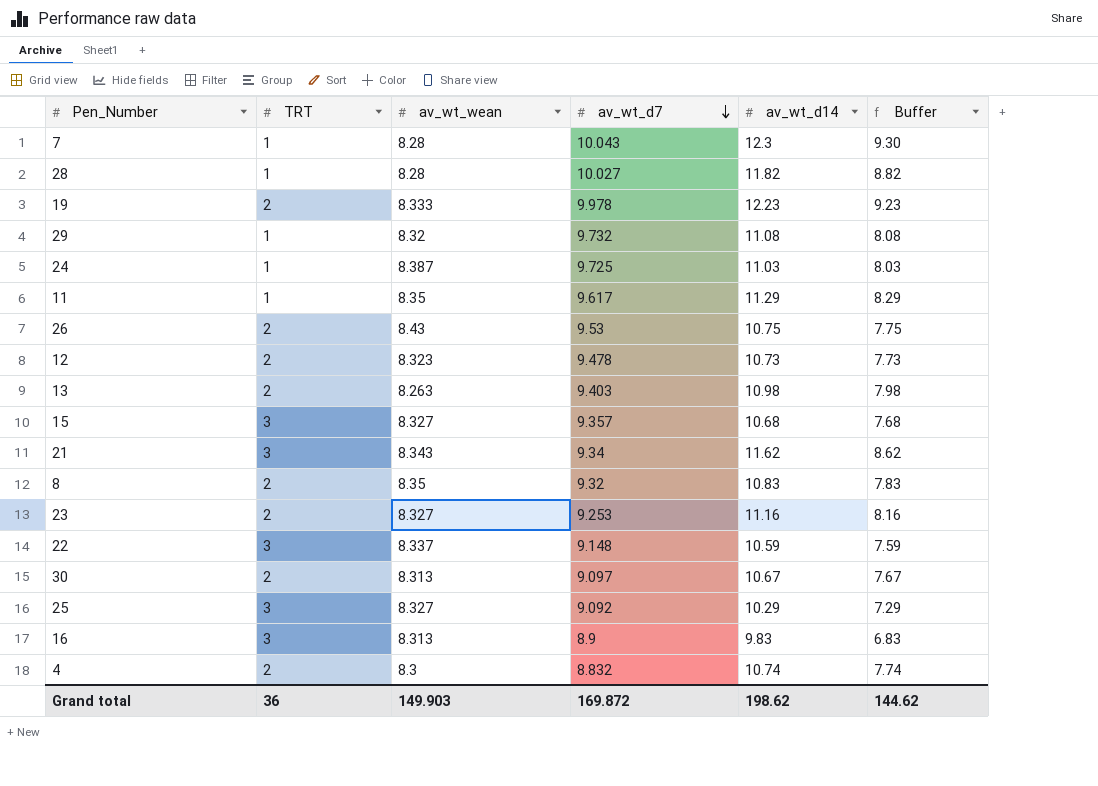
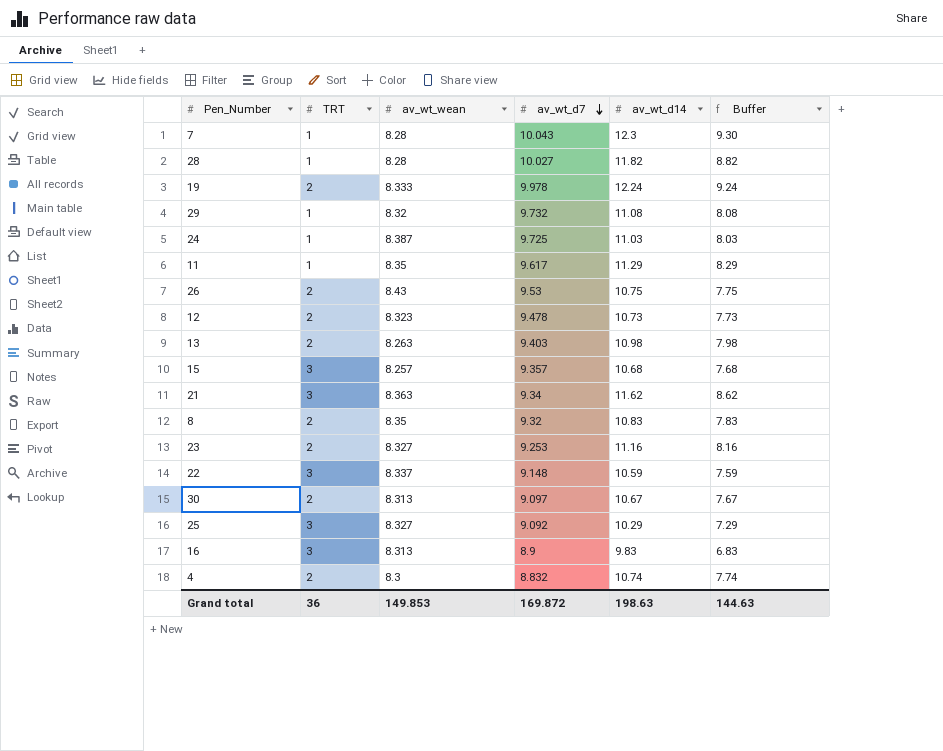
19 | av_wt_d14: 12.23 -> 12.24
19 | Buffer: 9.23 -> 9.24
15 | av_wt_wean: 8.327 -> 8.257
21 | av_wt_wean: 8.343 -> 8.363
Grand total | av_wt_wean: 149.903 -> 149.853
Grand total | av_wt_d14: 198.62 -> 198.63
Grand total | Buffer: 144.62 -> 144.63

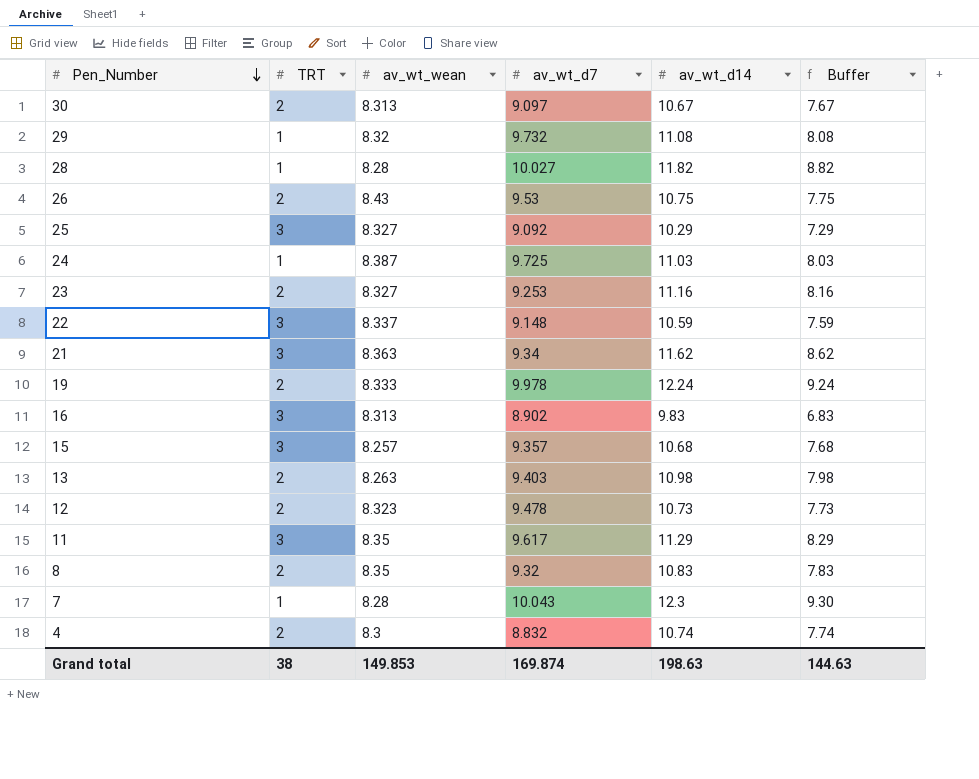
row order: av_wt_d7 descending -> Pen_Number descending
16 | av_wt_d7: 8.9 -> 8.902
11 | TRT: 1 -> 3
Grand total | TRT: 36 -> 38
Grand total | av_wt_d7: 169.872 -> 169.874

